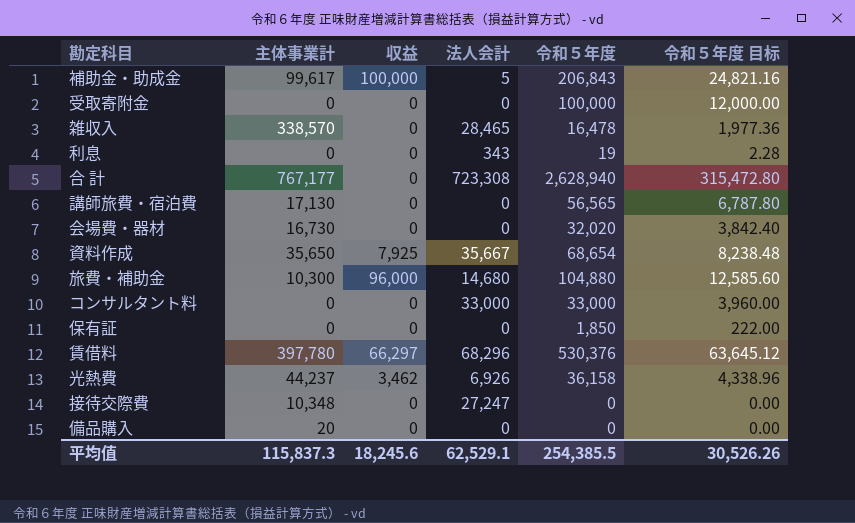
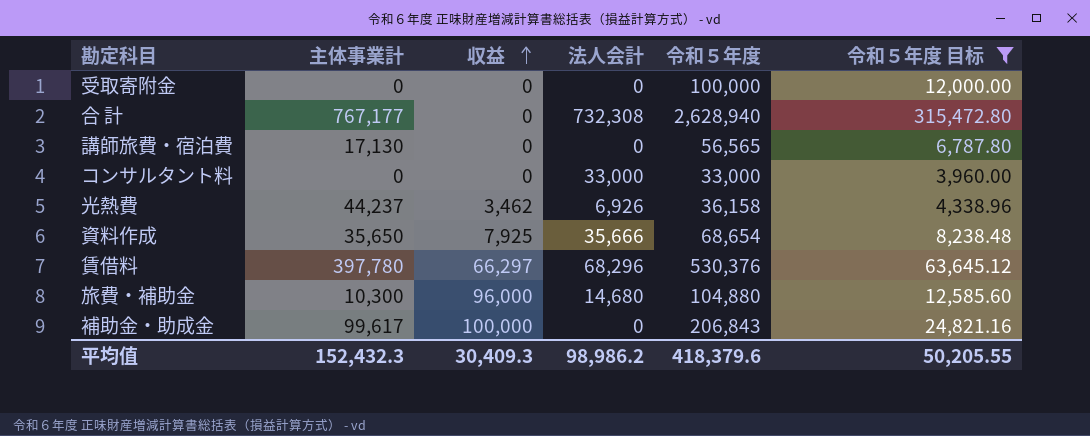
filter: none -> 令和５年度 目标 >= 3,960.00
row order: none -> 収益 ascending
合 計 | 法人会計: 723,308 -> 732,308
資料作成 | 法人会計: 35,667 -> 35,666
補助金・助成金 | 法人会計: 5 -> 0
平均值 | 主体事業計: 115,837.3 -> 152,432.3
平均值 | 収益: 18,245.6 -> 30,409.3
平均值 | 法人会計: 62,529.1 -> 98,986.2
平均值 | 令和５年度: 254,385.5 -> 418,379.6
平均值 | 令和５年度 目标: 30,526.26 -> 50,205.55

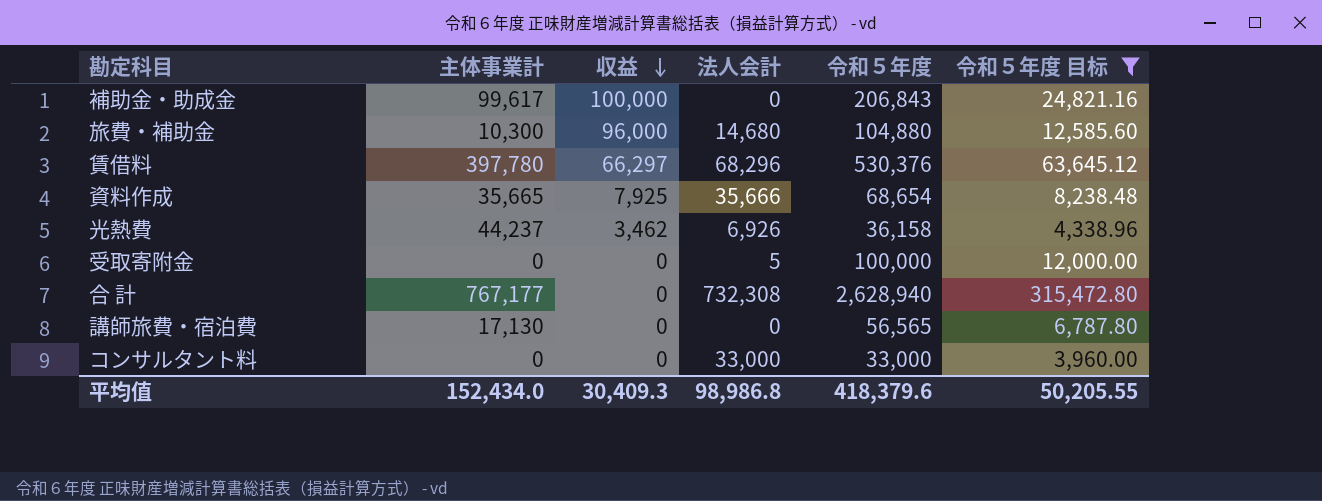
row order: 収益 ascending -> 収益 descending
資料作成 | 主体事業計: 35,650 -> 35,665
受取寄附金 | 法人会計: 0 -> 5
平均值 | 主体事業計: 152,432.3 -> 152,434.0
平均值 | 法人会計: 98,986.2 -> 98,986.8

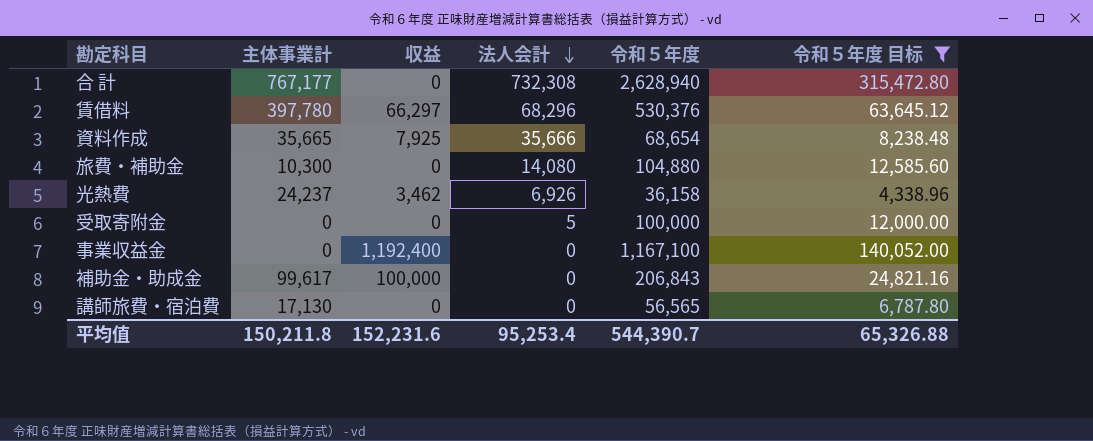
row order: 収益 descending -> 法人会計 descending
row コンサルタント料: 0 | 0 | 33,000 | 33,000 | 3,960.00 -> none
旅費・補助金 | 収益: 96,000 -> 0
旅費・補助金 | 法人会計: 14,680 -> 14,080
光熱費 | 主体事業計: 44,237 -> 24,237
row 事業収益金: none -> 0 | 1,192,400 | 0 | 1,167,100 | 140,052.00
平均值 | 主体事業計: 152,434.0 -> 150,211.8
平均值 | 収益: 30,409.3 -> 152,231.6
平均值 | 法人会計: 98,986.8 -> 95,253.4
平均值 | 令和５年度: 418,379.6 -> 544,390.7
平均值 | 令和５年度 目标: 50,205.55 -> 65,326.88

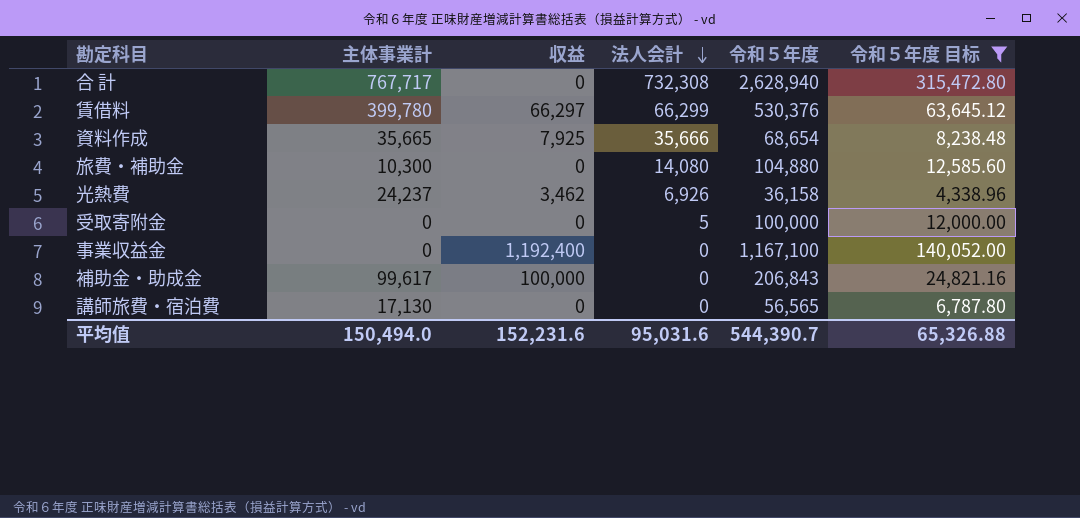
合 計 | 主体事業計: 767,177 -> 767,717
賃借料 | 主体事業計: 397,780 -> 399,780
賃借料 | 法人会計: 68,296 -> 66,299
平均值 | 主体事業計: 150,211.8 -> 150,494.0
平均值 | 法人会計: 95,253.4 -> 95,031.6

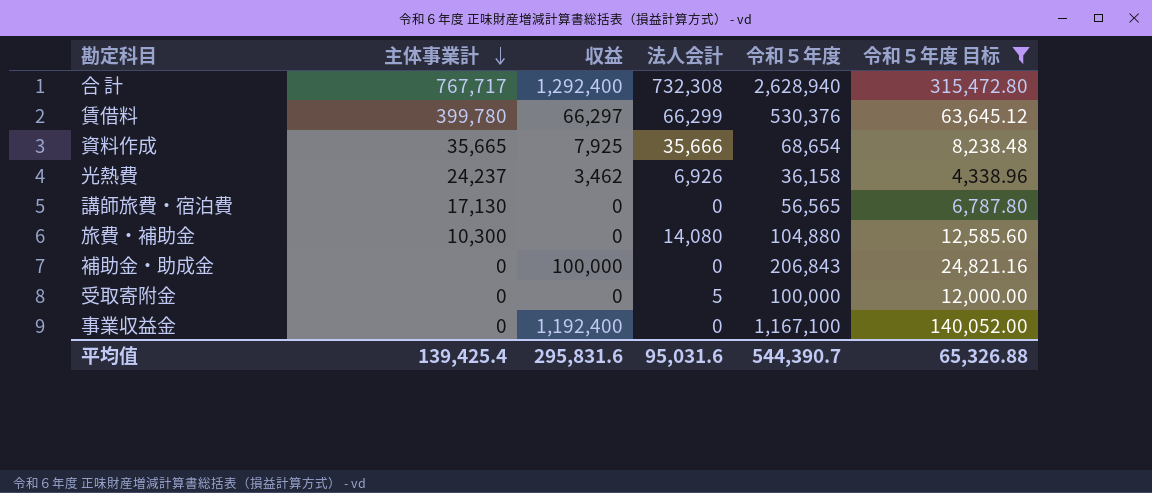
row order: 法人会計 descending -> 主体事業計 descending
合 計 | 収益: 0 -> 1,292,400
補助金・助成金 | 主体事業計: 99,617 -> 0
平均值 | 主体事業計: 150,494.0 -> 139,425.4
平均值 | 収益: 152,231.6 -> 295,831.6

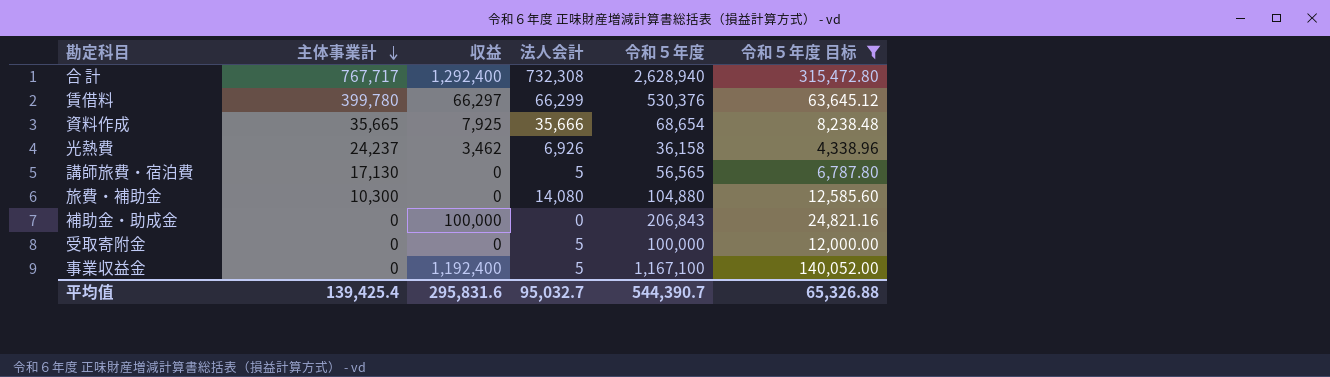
講師旅費・宿泊費 | 法人会計: 0 -> 5
事業収益金 | 法人会計: 0 -> 5
平均值 | 法人会計: 95,031.6 -> 95,032.7

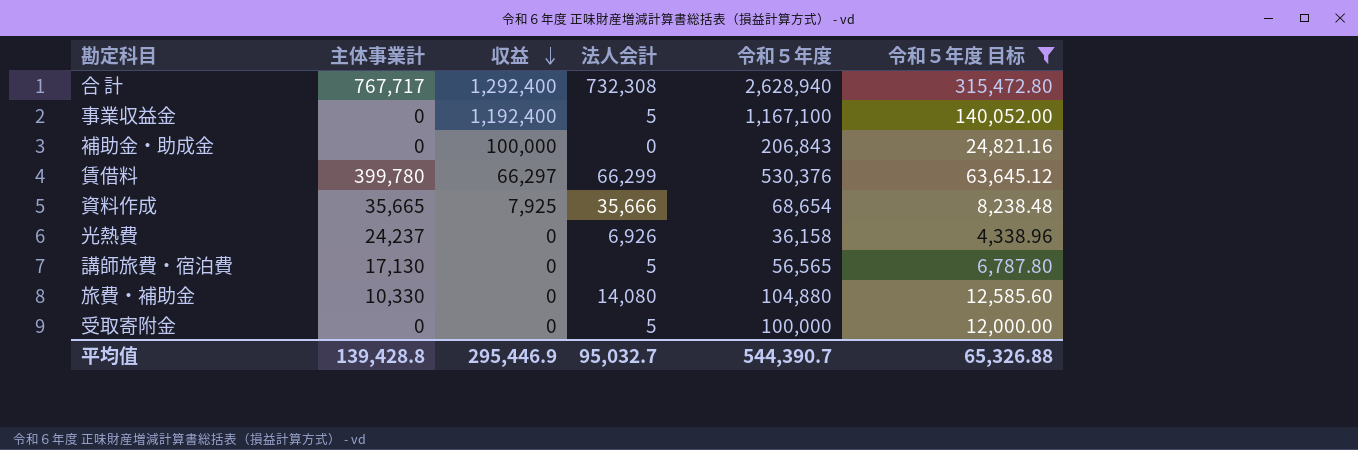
row order: 主体事業計 descending -> 収益 descending
光熱費 | 収益: 3,462 -> 0
旅費・補助金 | 主体事業計: 10,300 -> 10,330
平均值 | 主体事業計: 139,425.4 -> 139,428.8
平均值 | 収益: 295,831.6 -> 295,446.9

